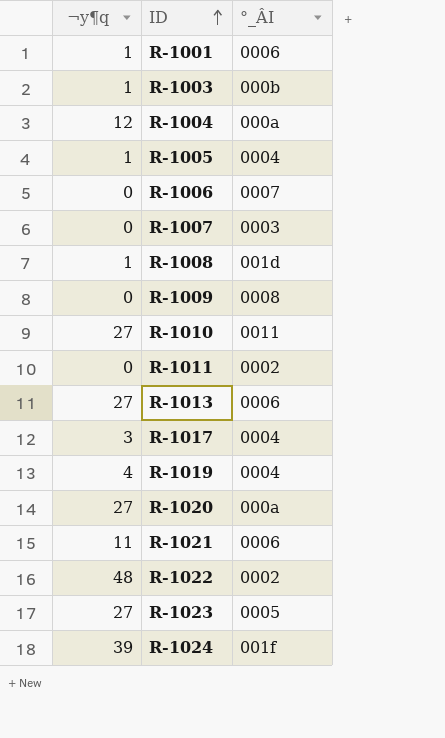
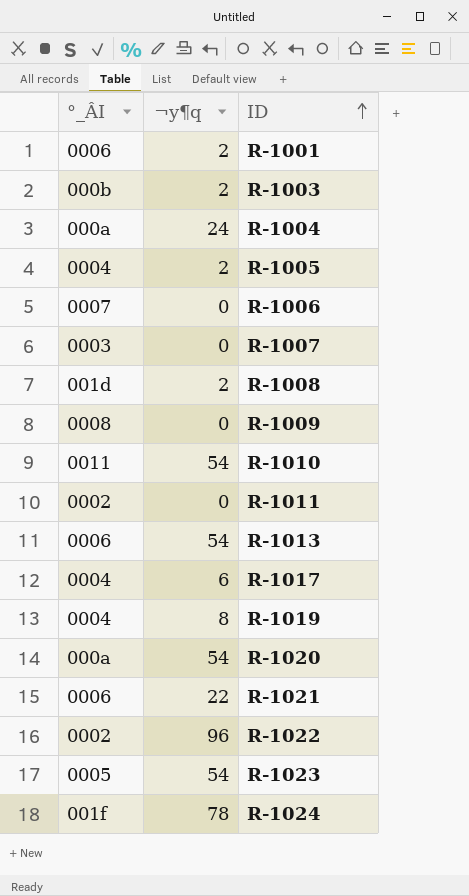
column °_ÂI | position: 3 -> 1
R-1001 | ¬y¶q: 1 -> 2
R-1003 | ¬y¶q: 1 -> 2
R-1004 | ¬y¶q: 12 -> 24
R-1005 | ¬y¶q: 1 -> 2
R-1008 | ¬y¶q: 1 -> 2
R-1010 | ¬y¶q: 27 -> 54
R-1013 | ¬y¶q: 27 -> 54
R-1017 | ¬y¶q: 3 -> 6
R-1019 | ¬y¶q: 4 -> 8
R-1020 | ¬y¶q: 27 -> 54
R-1021 | ¬y¶q: 11 -> 22
R-1022 | ¬y¶q: 48 -> 96
R-1023 | ¬y¶q: 27 -> 54
R-1024 | ¬y¶q: 39 -> 78

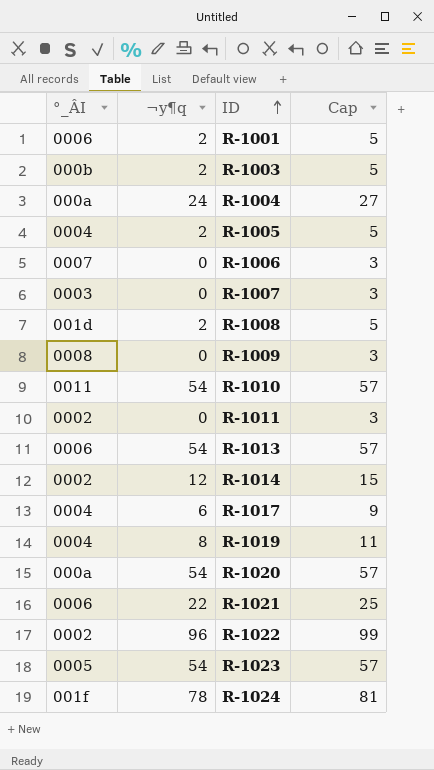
column Cap | formula: none -> [¬y¶q] + 3
row R-1014: none -> 0002 | 12 | 15

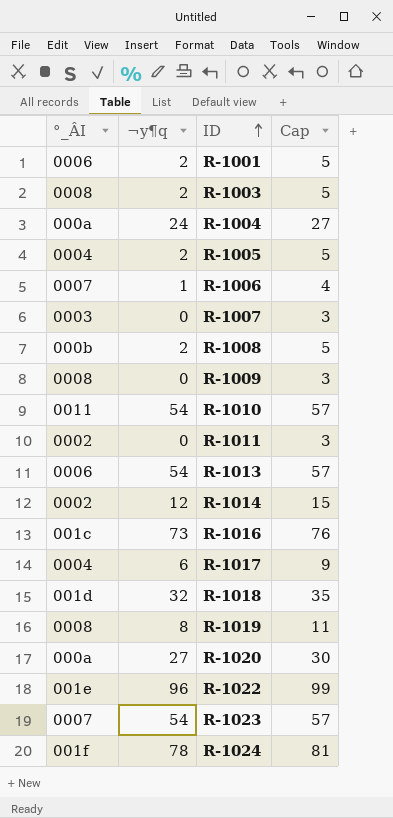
row R-1021: 0006 | 22 | 25 -> none
R-1003 | °_ÂI: 000b -> 0008
R-1006 | ¬y¶q: 0 -> 1
R-1006 | Cap: 3 -> 4
R-1008 | °_ÂI: 001d -> 000b
row R-1016: none -> 001c | 73 | 76
row R-1018: none -> 001d | 32 | 35
R-1019 | °_ÂI: 0004 -> 0008
R-1020 | ¬y¶q: 54 -> 27
R-1020 | Cap: 57 -> 30
R-1022 | °_ÂI: 0002 -> 001e
R-1023 | °_ÂI: 0005 -> 0007

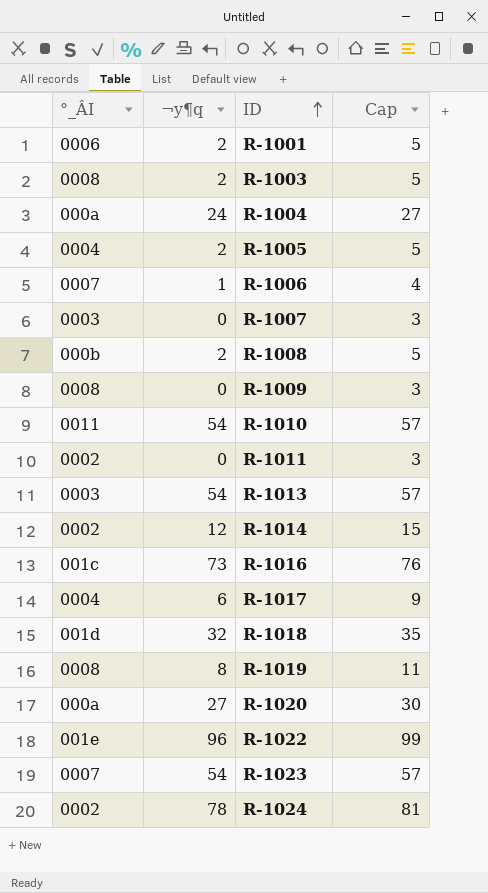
R-1013 | °_ÂI: 0006 -> 0003
R-1024 | °_ÂI: 001f -> 0002

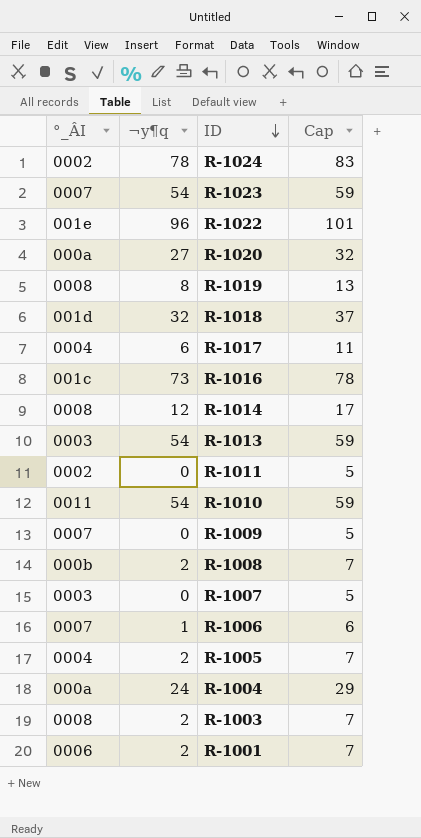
row order: ID ascending -> ID descending
column Cap | formula: [¬y¶q] + 3 -> [¬y¶q] + 5
R-1014 | °_ÂI: 0002 -> 0008
R-1009 | °_ÂI: 0008 -> 0007

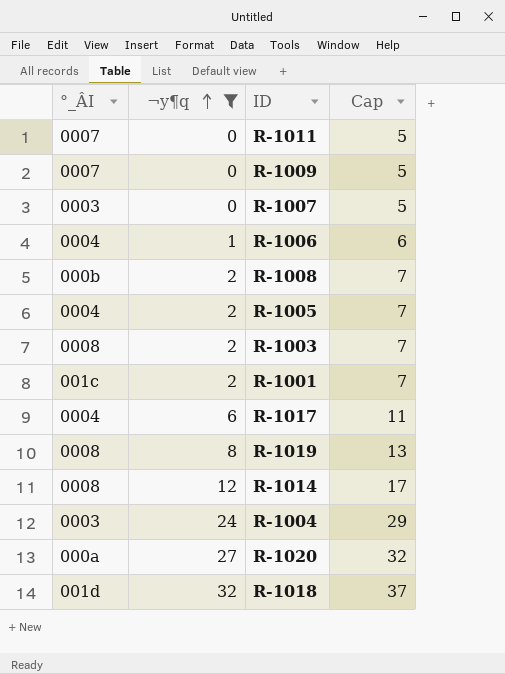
filter: none -> ¬y¶q <= 32
row order: ID descending -> ¬y¶q ascending
R-1011 | °_ÂI: 0002 -> 0007
R-1006 | °_ÂI: 0007 -> 0004
R-1001 | °_ÂI: 0006 -> 001c
R-1004 | °_ÂI: 000a -> 0003

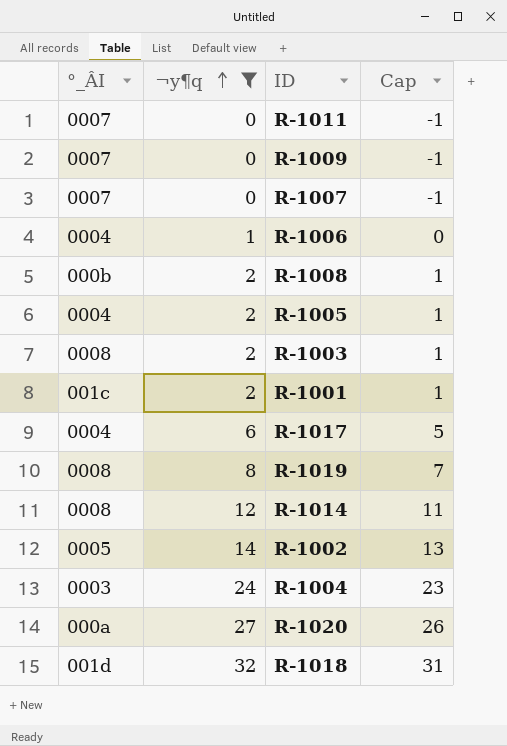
column Cap | formula: [¬y¶q] + 5 -> [¬y¶q] - 1
R-1007 | °_ÂI: 0003 -> 0007
row R-1002: none -> 0005 | 14 | 13

